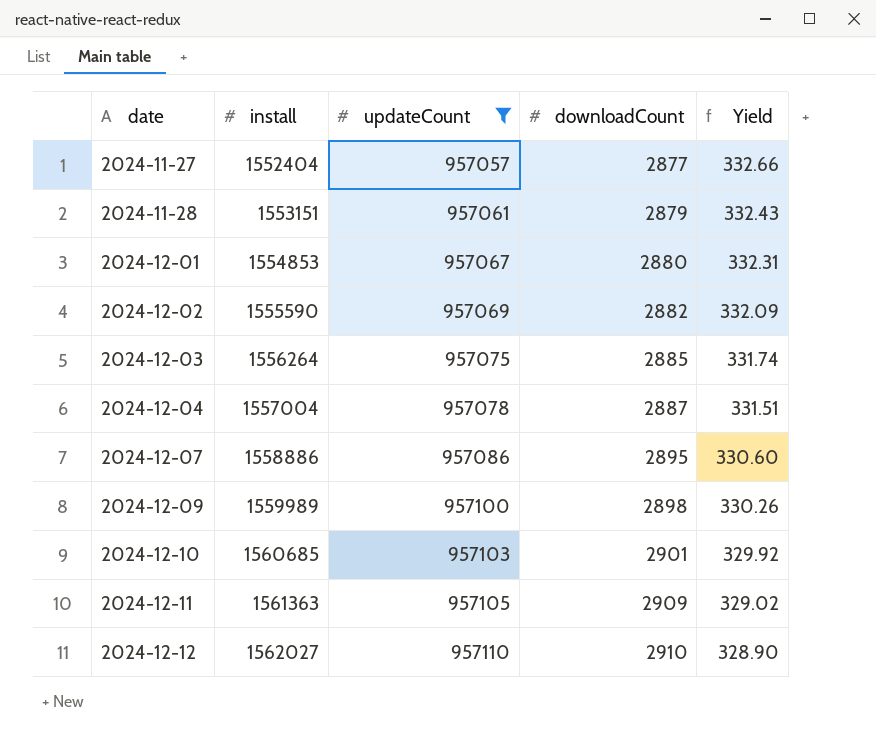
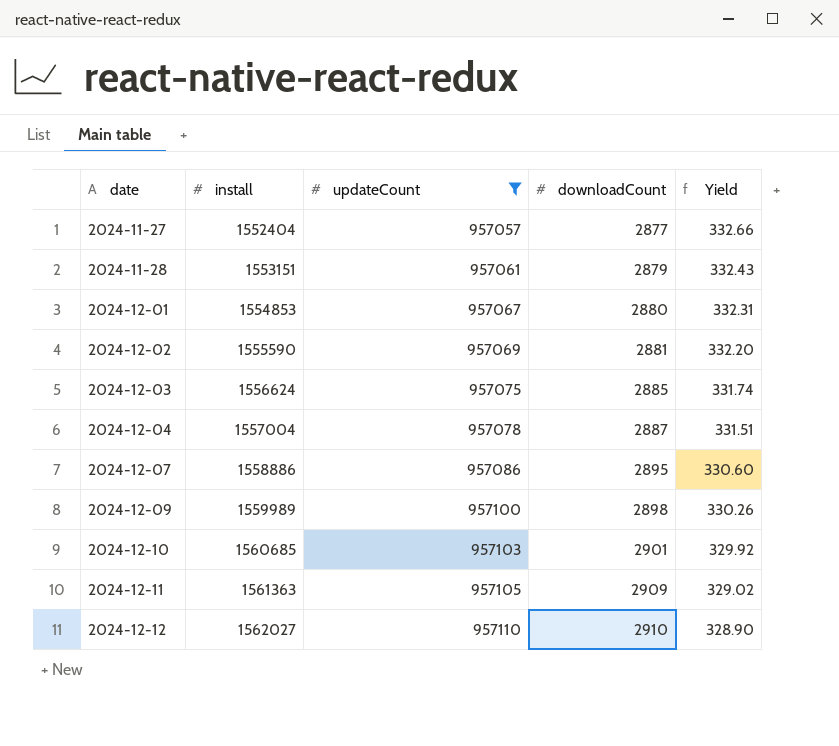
2024-12-02 | downloadCount: 2882 -> 2881
2024-12-02 | Yield: 332.09 -> 332.20
2024-12-03 | install: 1556264 -> 1556624

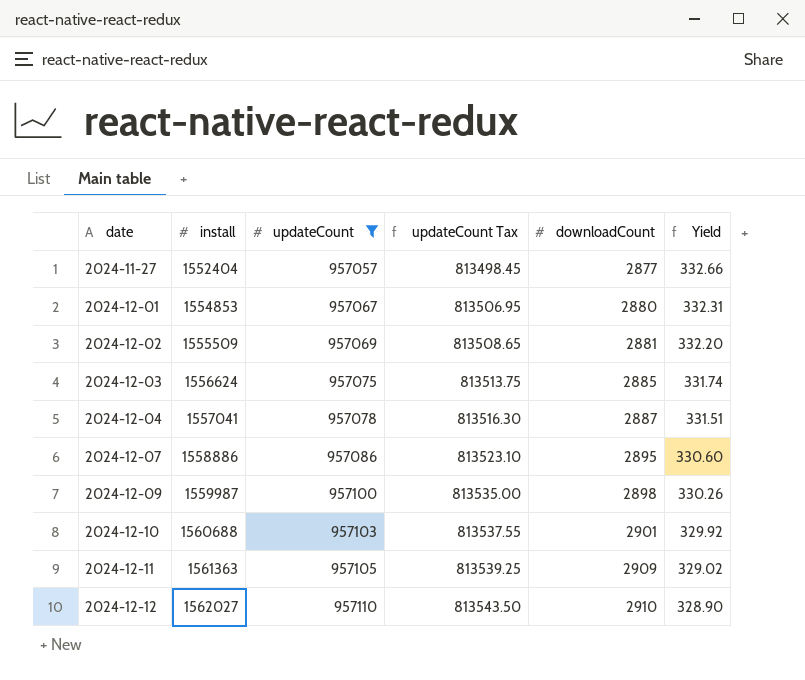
column updateCount Tax | formula: none -> [updateCount] * 0.85
row 2024-11-28: 1553151 | 957061 | 2879 | 332.43 -> none
2024-12-02 | install: 1555590 -> 1555509
2024-12-04 | install: 1557004 -> 1557041
2024-12-09 | install: 1559989 -> 1559987
2024-12-10 | install: 1560685 -> 1560688

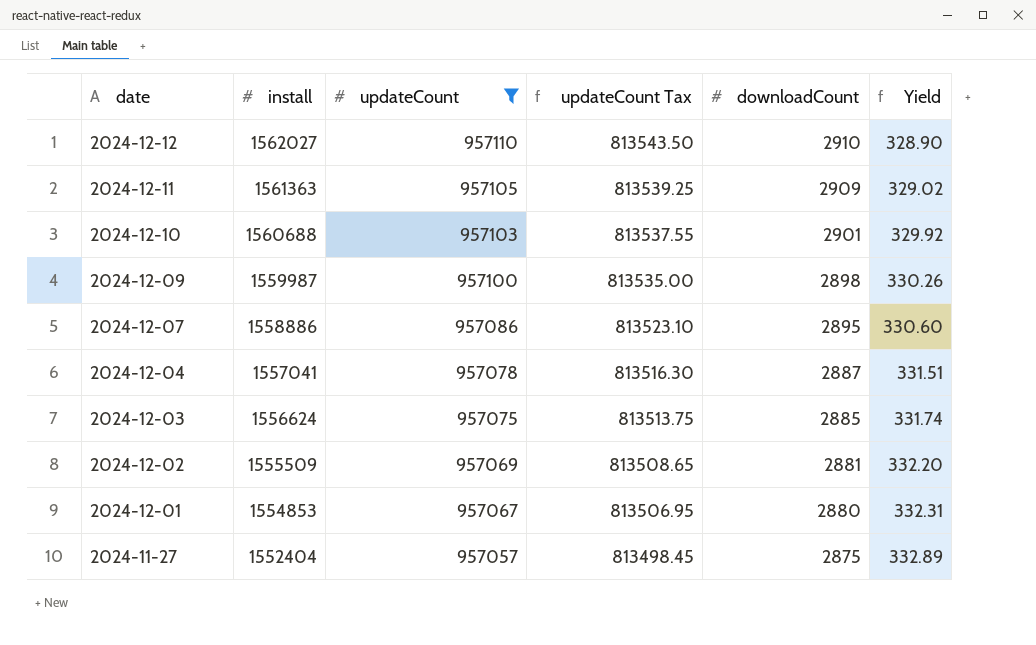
row order: date ascending -> date descending
2024-11-27 | downloadCount: 2877 -> 2875
2024-11-27 | Yield: 332.66 -> 332.89

